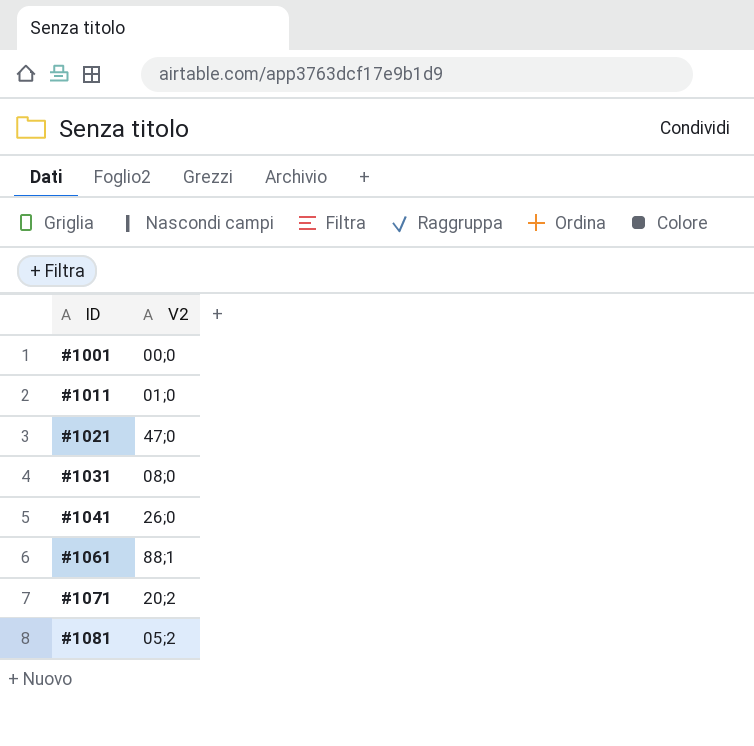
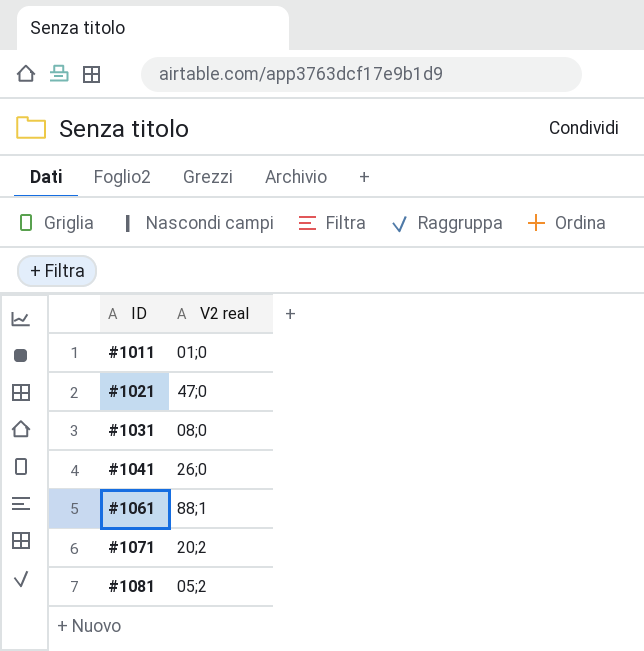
column name: V2 -> V2 real
row #1001: 00;0 -> none

